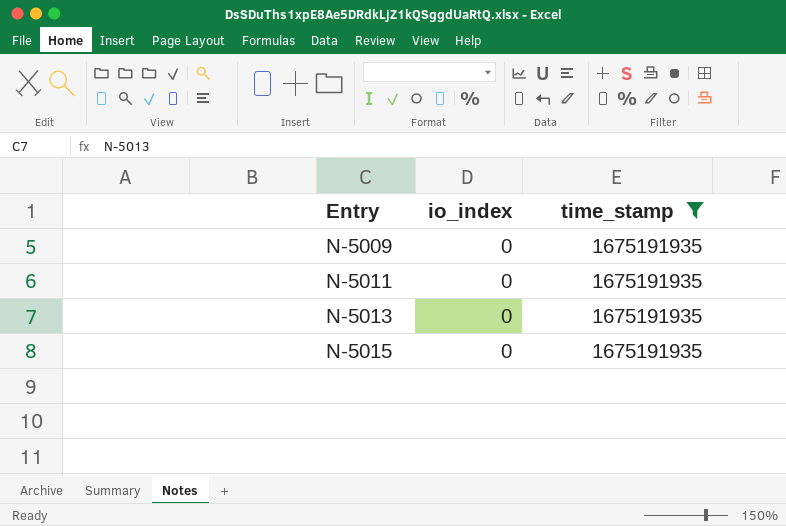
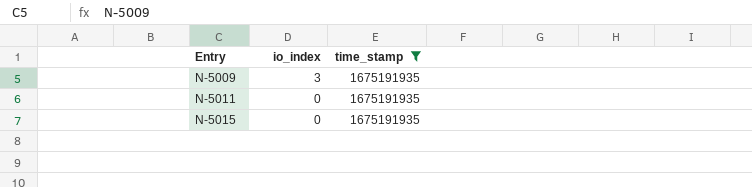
row N-5013: 0 | 1675191935 -> none
N-5009 | io_index: 0 -> 3

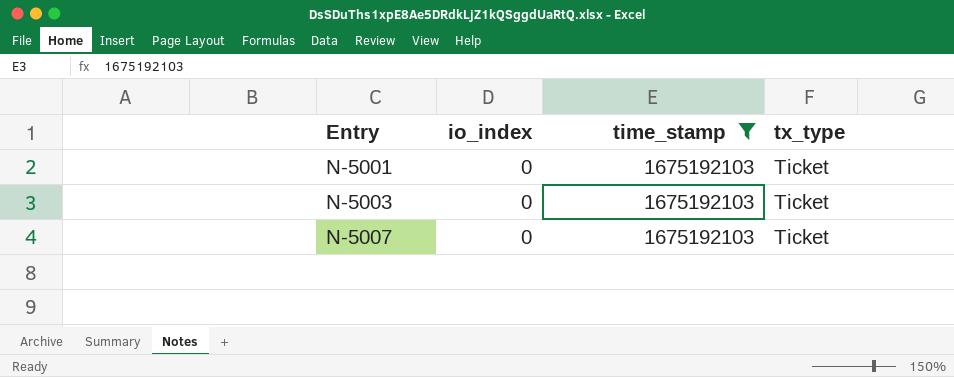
filter: time_stamp = 1675191935 -> time_stamp = 1675192103
column tx_type | position: none -> 4

